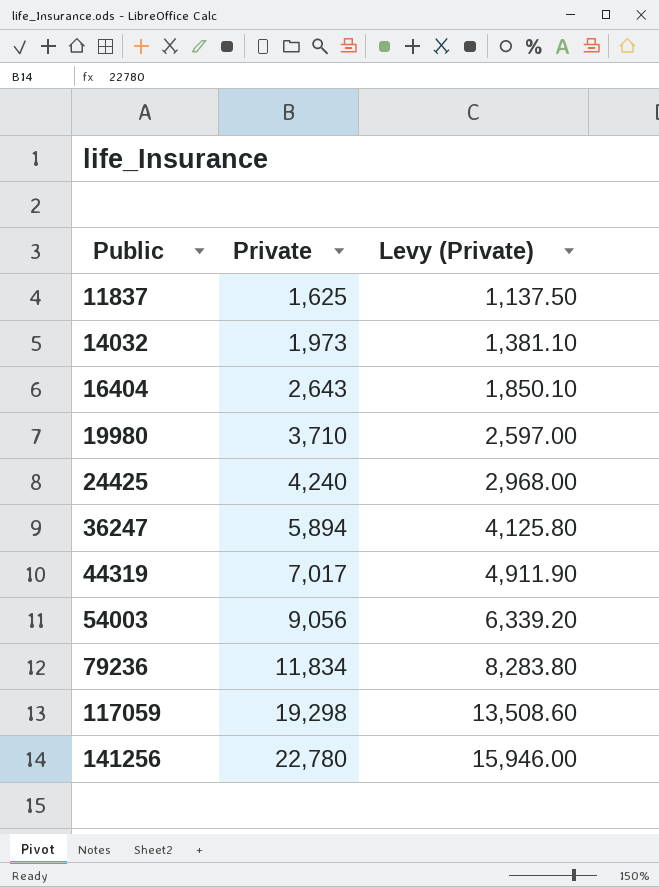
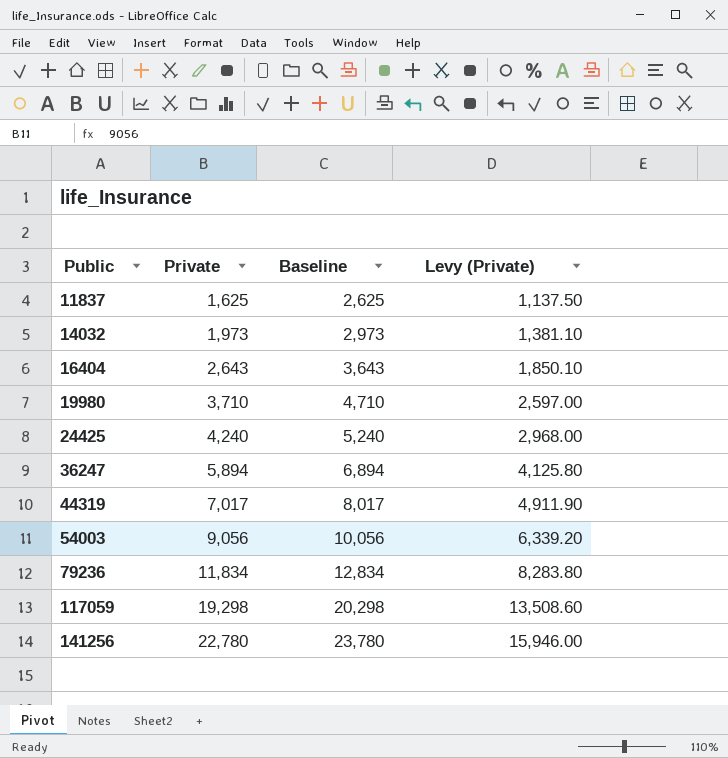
column Baseline | formula: none -> [Private] + 1000

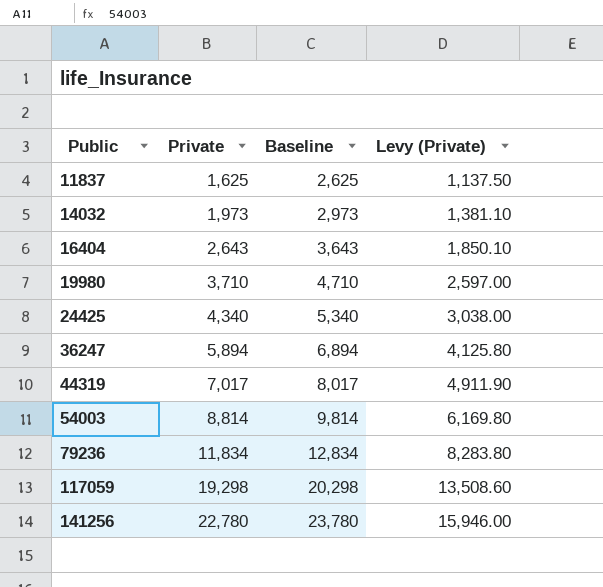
24425 | Private: 4,240 -> 4,340
24425 | Baseline: 5,240 -> 5,340
24425 | Levy (Private): 2,968.00 -> 3,038.00
54003 | Private: 9,056 -> 8,814
54003 | Baseline: 10,056 -> 9,814
54003 | Levy (Private): 6,339.20 -> 6,169.80

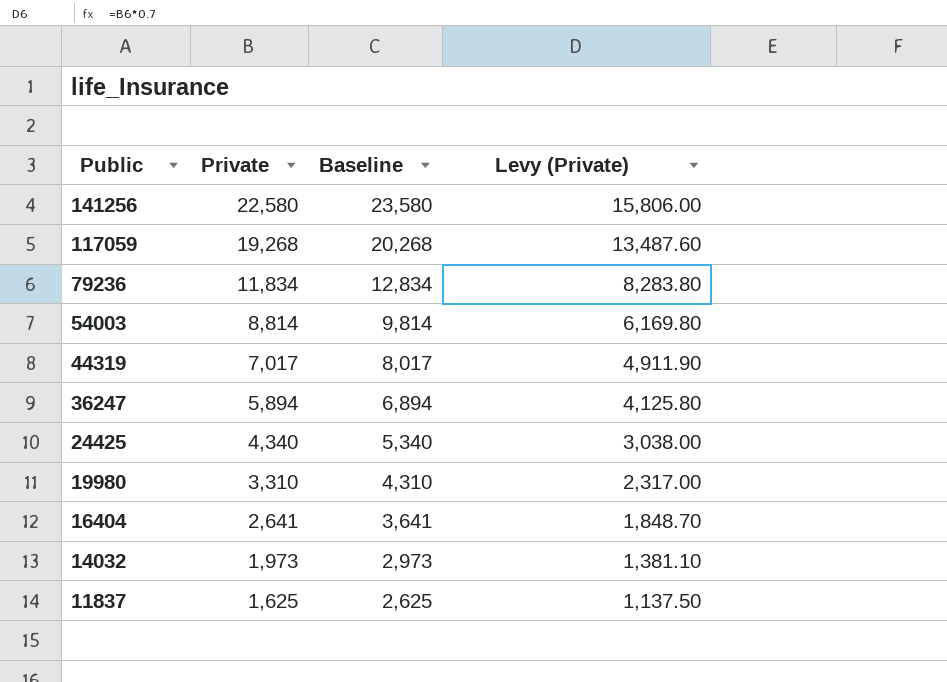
row order: Public ascending -> Public descending
141256 | Private: 22,780 -> 22,580
141256 | Baseline: 23,780 -> 23,580
141256 | Levy (Private): 15,946.00 -> 15,806.00
117059 | Private: 19,298 -> 19,268
117059 | Baseline: 20,298 -> 20,268
117059 | Levy (Private): 13,508.60 -> 13,487.60
19980 | Private: 3,710 -> 3,310
19980 | Baseline: 4,710 -> 4,310
19980 | Levy (Private): 2,597.00 -> 2,317.00
16404 | Private: 2,643 -> 2,641
16404 | Baseline: 3,643 -> 3,641
16404 | Levy (Private): 1,850.10 -> 1,848.70

